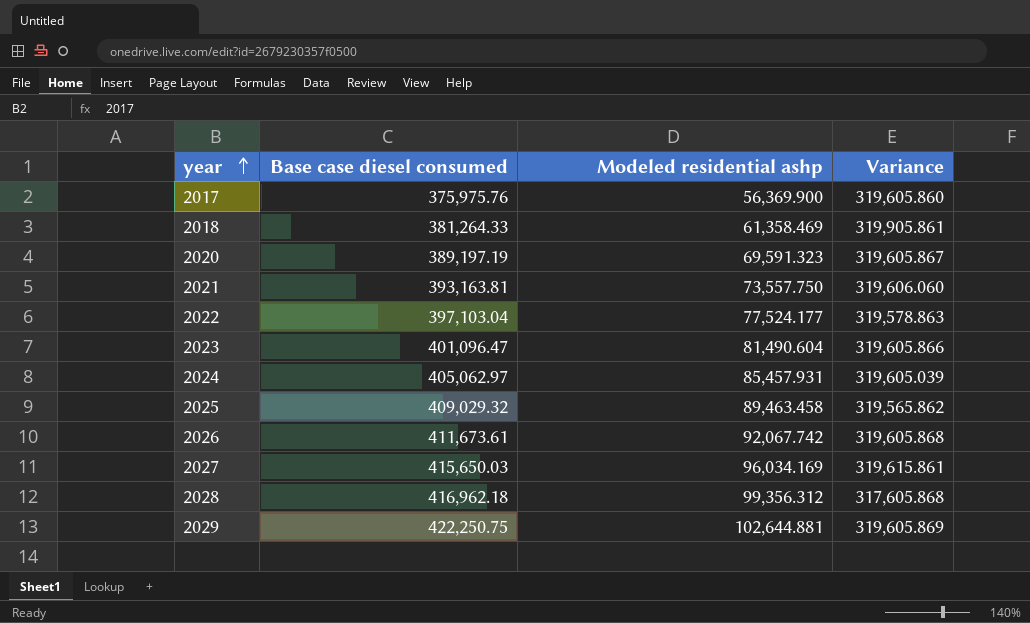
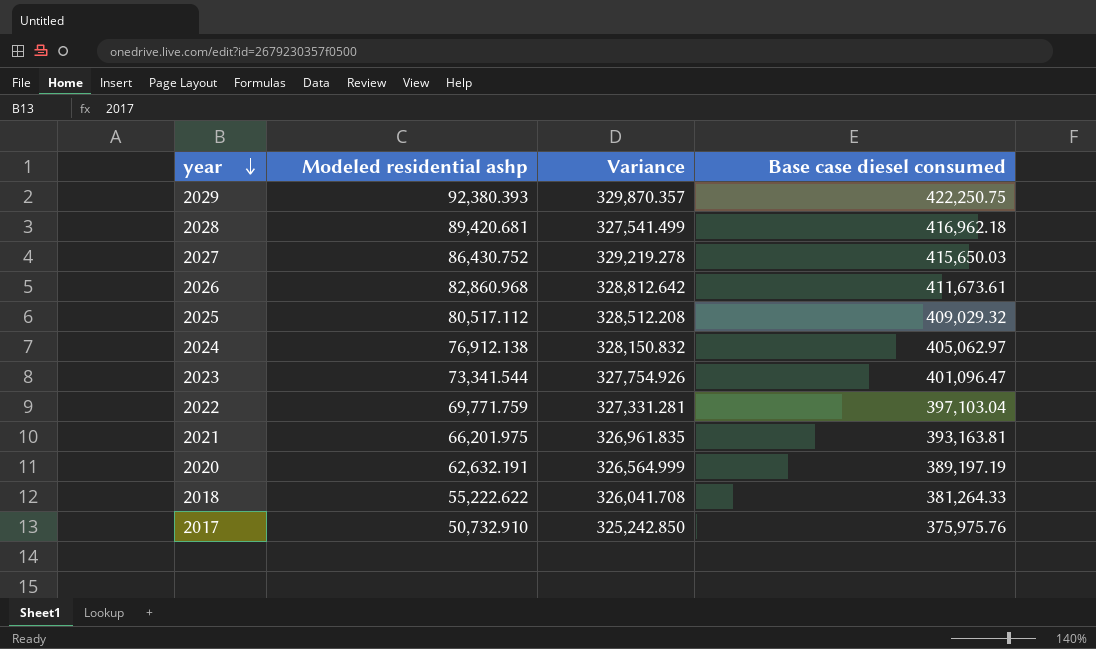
row order: year ascending -> year descending
column Base case diesel consumed | position: 2 -> 4
2029 | Modeled residential ashp: 102,644.881 -> 92,380.393
2029 | Variance: 319,605.869 -> 329,870.357
2028 | Modeled residential ashp: 99,356.312 -> 89,420.681
2028 | Variance: 317,605.868 -> 327,541.499
2027 | Modeled residential ashp: 96,034.169 -> 86,430.752
2027 | Variance: 319,615.861 -> 329,219.278
2026 | Modeled residential ashp: 92,067.742 -> 82,860.968
2026 | Variance: 319,605.868 -> 328,812.642
2025 | Modeled residential ashp: 89,463.458 -> 80,517.112
2025 | Variance: 319,565.862 -> 328,512.208
2024 | Modeled residential ashp: 85,457.931 -> 76,912.138
2024 | Variance: 319,605.039 -> 328,150.832
2023 | Modeled residential ashp: 81,490.604 -> 73,341.544
2023 | Variance: 319,605.866 -> 327,754.926
2022 | Modeled residential ashp: 77,524.177 -> 69,771.759
2022 | Variance: 319,578.863 -> 327,331.281
2021 | Modeled residential ashp: 73,557.750 -> 66,201.975
2021 | Variance: 319,606.060 -> 326,961.835
2020 | Modeled residential ashp: 69,591.323 -> 62,632.191
2020 | Variance: 319,605.867 -> 326,564.999
2018 | Modeled residential ashp: 61,358.469 -> 55,222.622
2018 | Variance: 319,905.861 -> 326,041.708
2017 | Modeled residential ashp: 56,369.900 -> 50,732.910
2017 | Variance: 319,605.860 -> 325,242.850

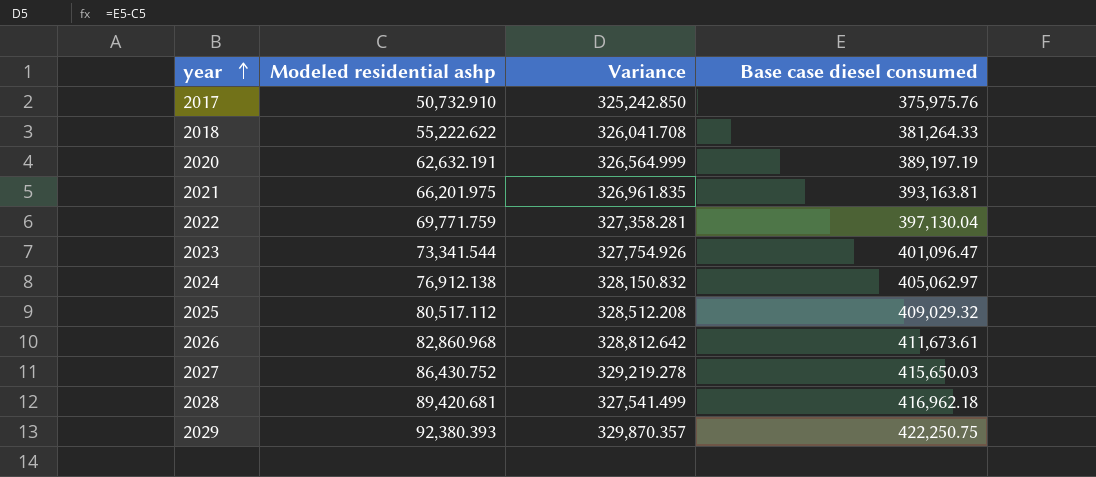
row order: year descending -> year ascending
2022 | Variance: 327,331.281 -> 327,358.281
2022 | Base case diesel consumed: 397,103.04 -> 397,130.04

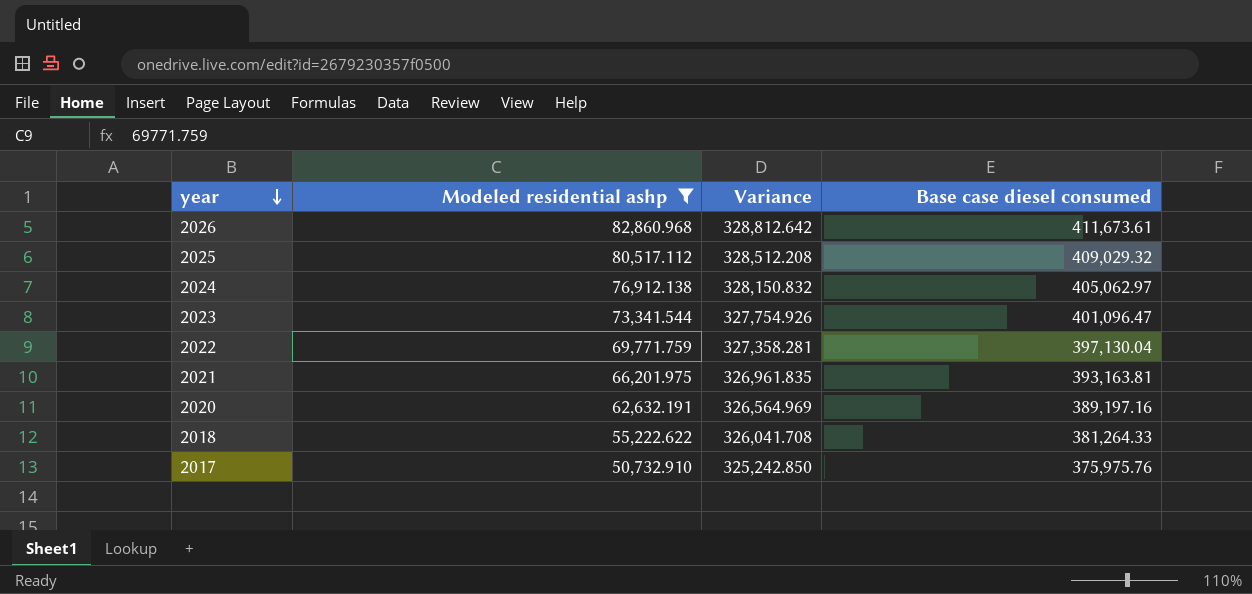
filter: none -> Modeled residential ashp <= 82,860.968
row order: year ascending -> year descending
2020 | Variance: 326,564.999 -> 326,564.969
2020 | Base case diesel consumed: 389,197.19 -> 389,197.16

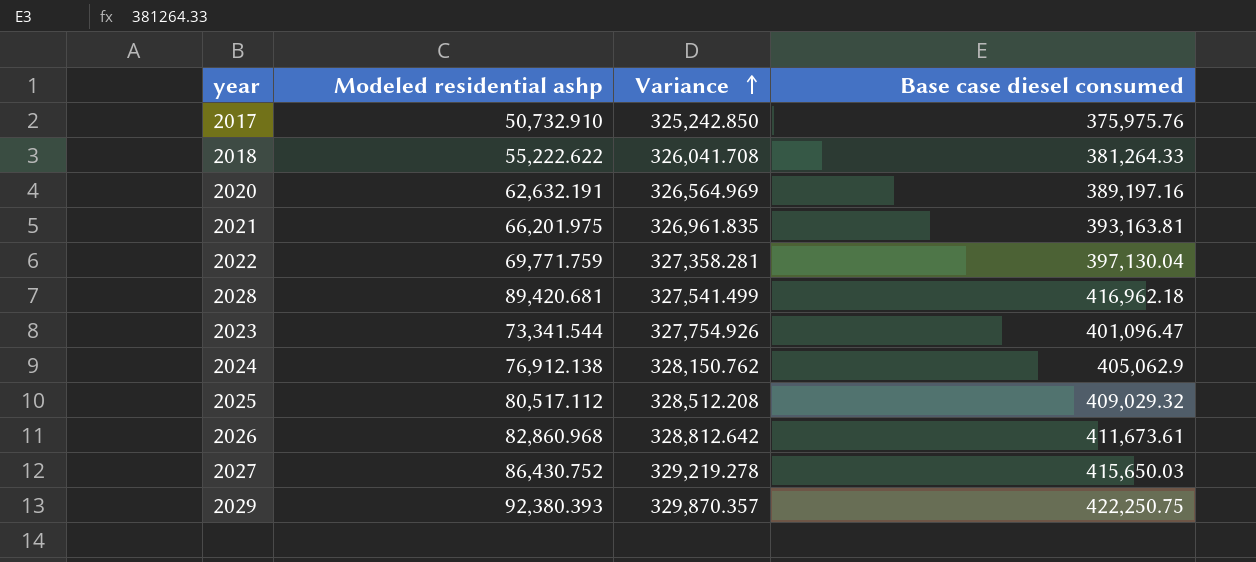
filter: Modeled residential ashp <= 82,860.968 -> none
row order: year descending -> Variance ascending
2024 | Variance: 328,150.832 -> 328,150.762
2024 | Base case diesel consumed: 405,062.97 -> 405,062.9

